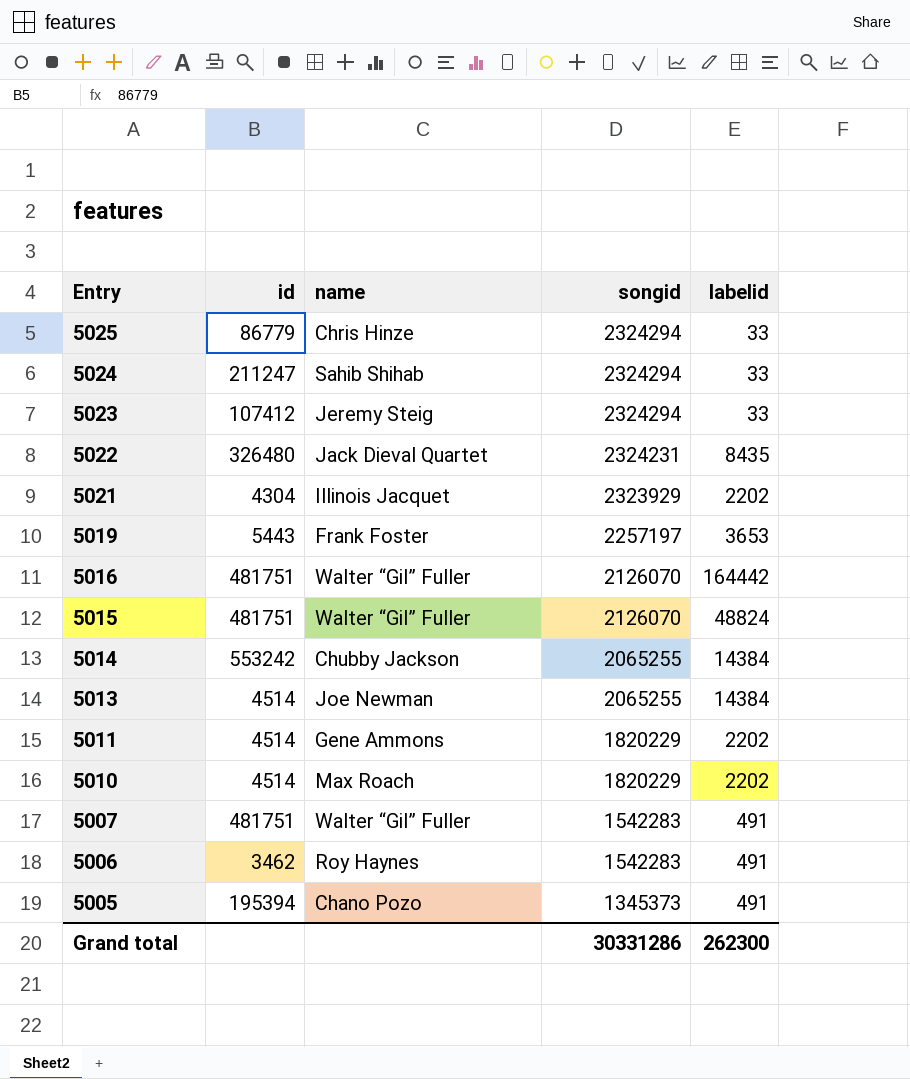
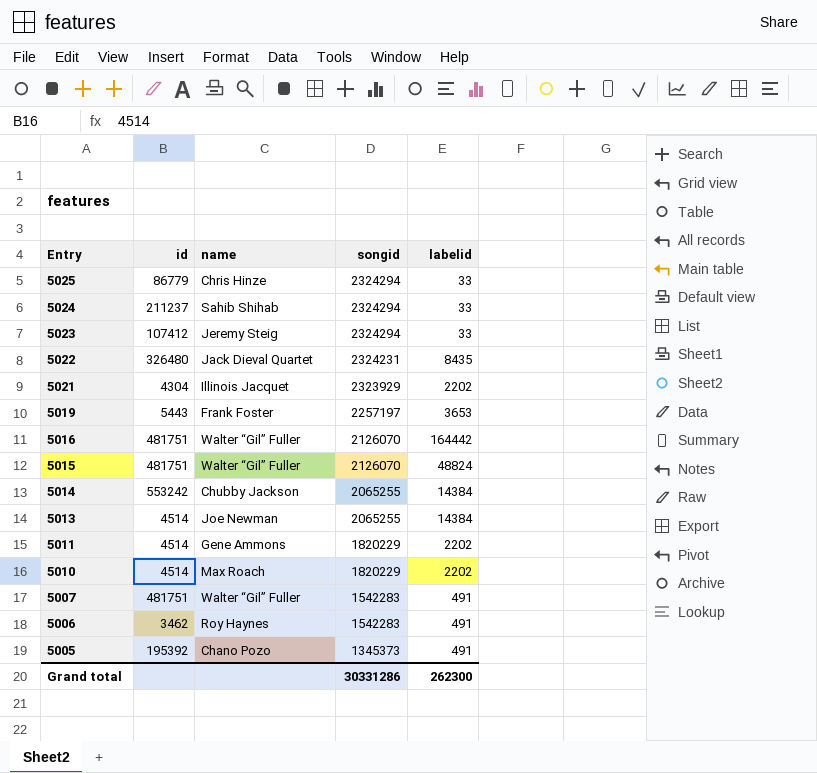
5024 | id: 211247 -> 211237
5005 | id: 195394 -> 195392

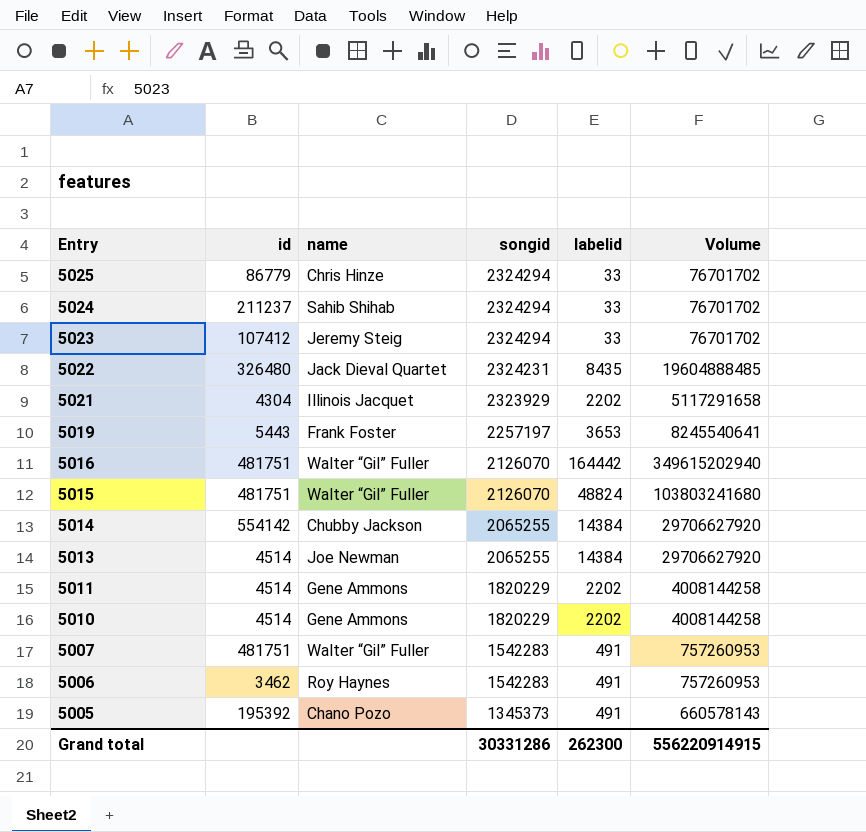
column Volume | formula: none -> [songid] * [labelid]
5014 | id: 553242 -> 554142
5010 | name: Max Roach -> Gene Ammons

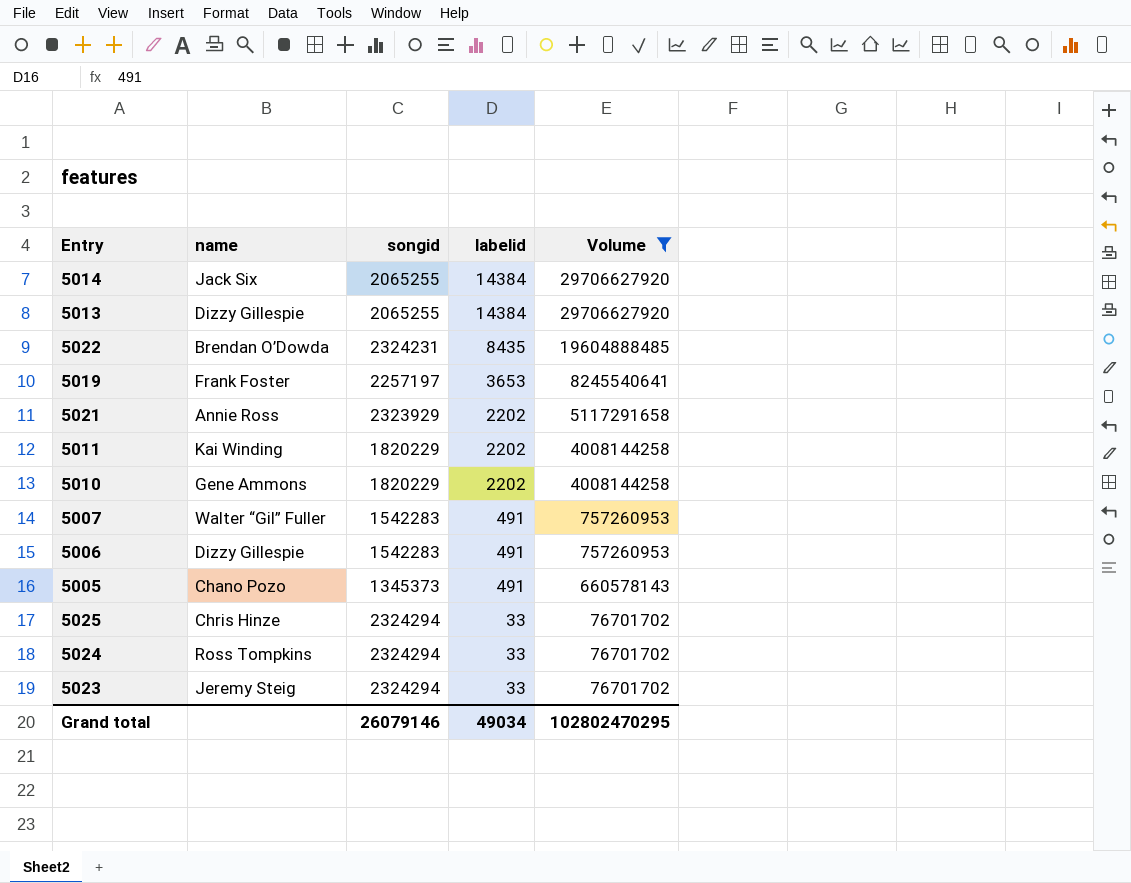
filter: none -> Volume <= 29706627920
row order: Entry descending -> labelid descending
column id | position: 2 -> none
5014 | name: Chubby Jackson -> Jack Six
5013 | name: Joe Newman -> Dizzy Gillespie
5022 | name: Jack Dieval Quartet -> Brendan O’Dowda
5021 | name: Illinois Jacquet -> Annie Ross
5011 | name: Gene Ammons -> Kai Winding
5006 | name: Roy Haynes -> Dizzy Gillespie
5024 | name: Sahib Shihab -> Ross Tompkins
Grand total | songid: 30331286 -> 26079146
Grand total | labelid: 262300 -> 49034
Grand total | Volume: 556220914915 -> 102802470295

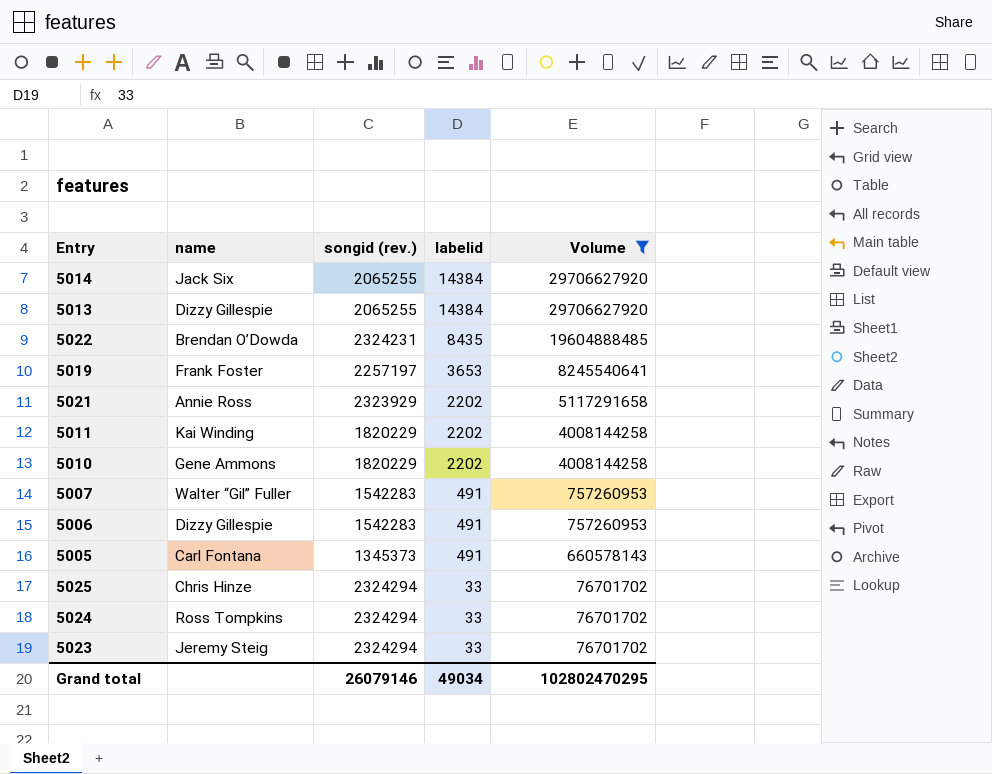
column name: songid -> songid (rev.)
5005 | name: Chano Pozo -> Carl Fontana

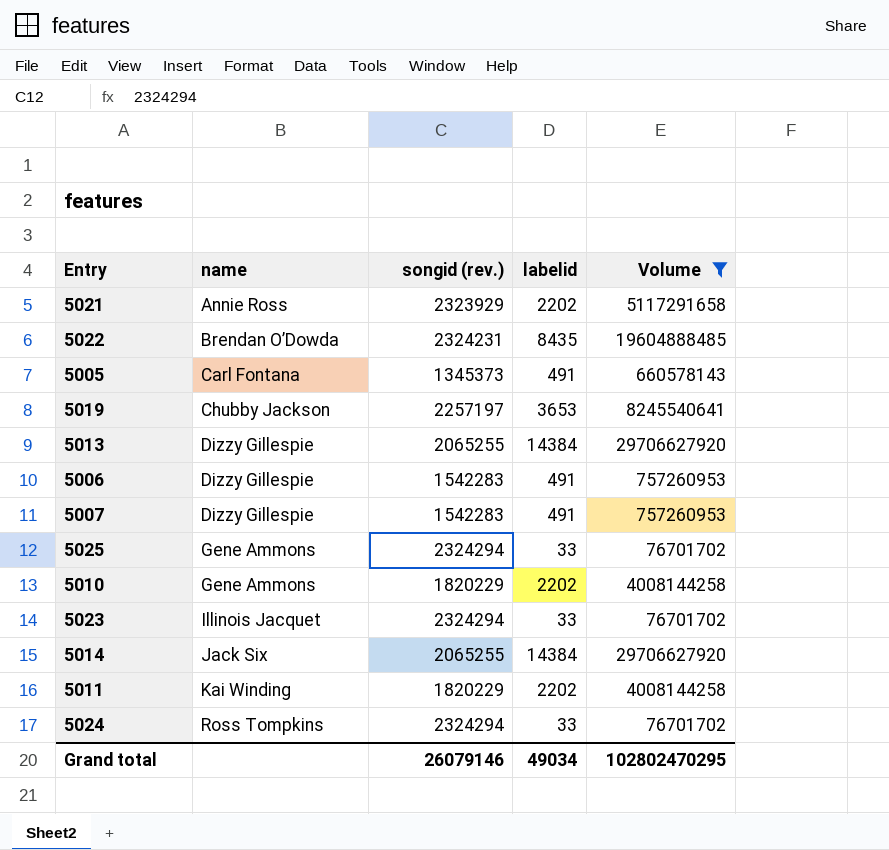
row order: labelid descending -> name ascending
5019 | name: Frank Foster -> Chubby Jackson
5007 | name: Walter “Gil” Fuller -> Dizzy Gillespie
5025 | name: Chris Hinze -> Gene Ammons
5023 | name: Jeremy Steig -> Illinois Jacquet

